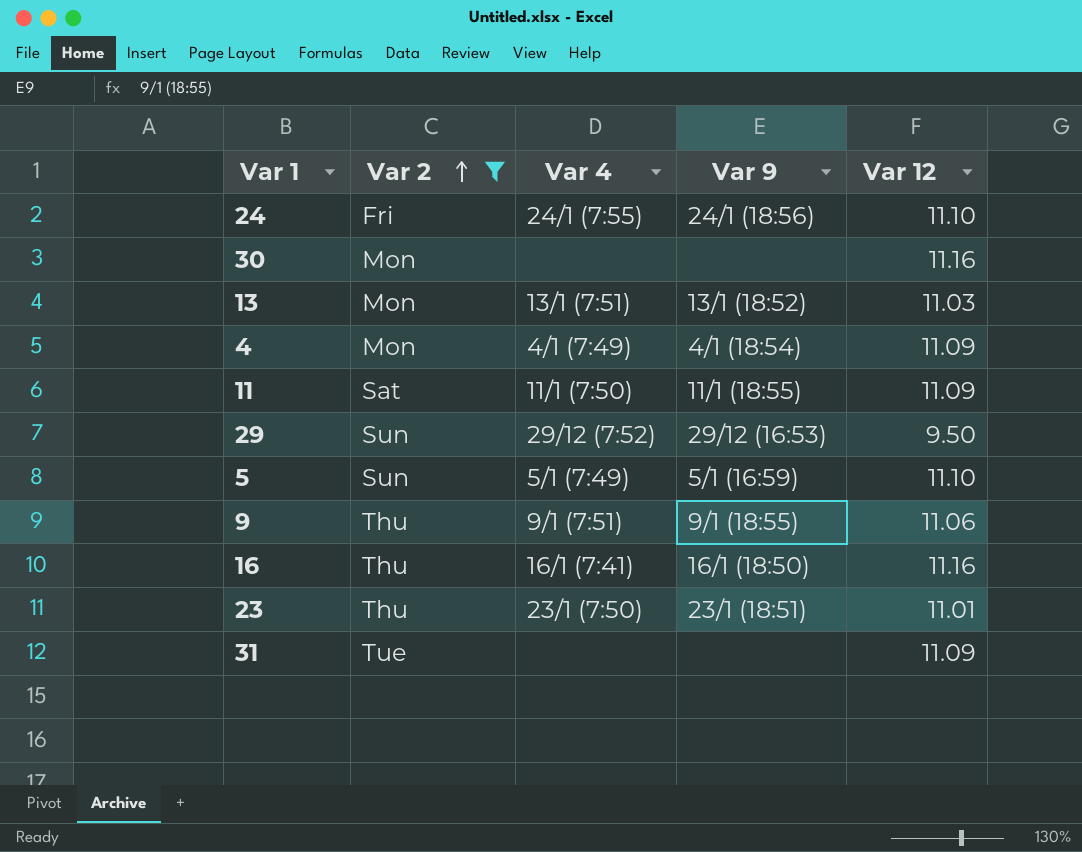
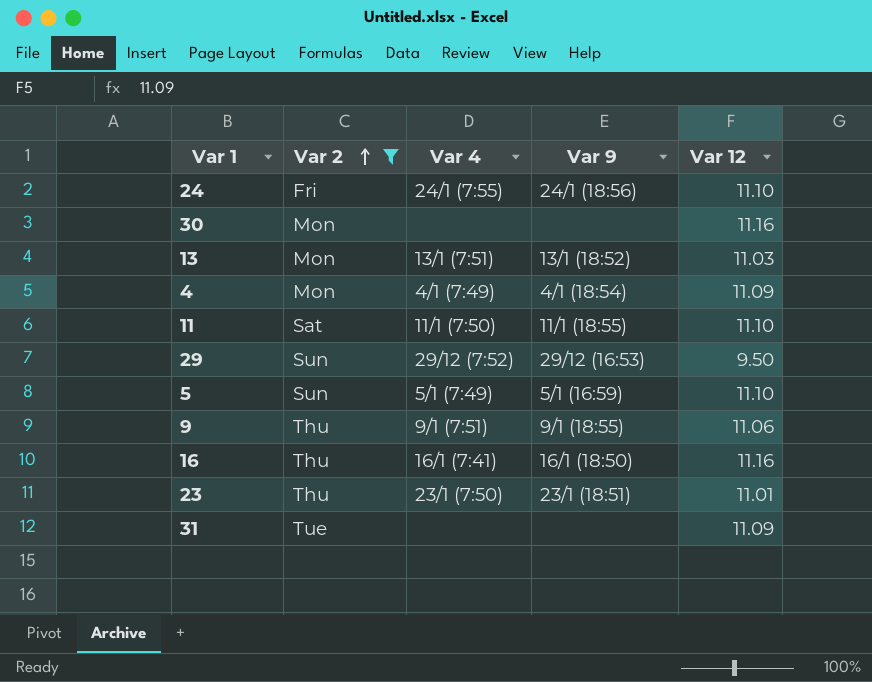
11 | Var 12: 11.09 -> 11.10

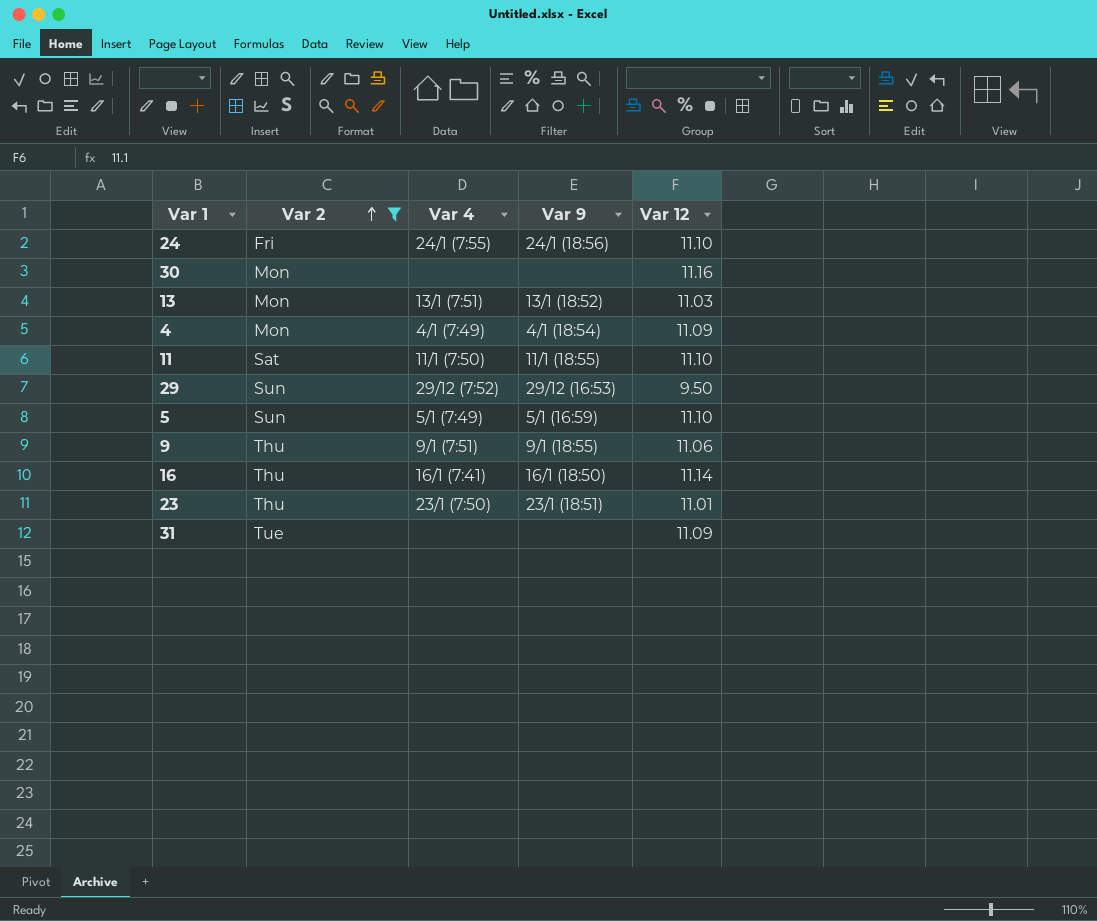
16 | Var 12: 11.16 -> 11.14

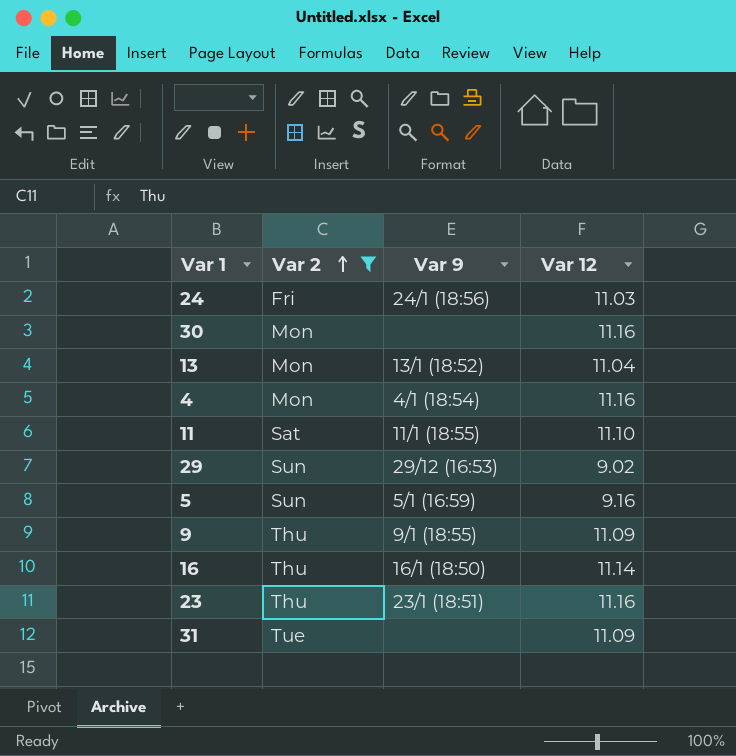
column Var 4 | position: 3 -> none
24 | Var 12: 11.10 -> 11.03
13 | Var 12: 11.03 -> 11.04
4 | Var 12: 11.09 -> 11.16
29 | Var 12: 9.50 -> 9.02
5 | Var 12: 11.10 -> 9.16
9 | Var 12: 11.06 -> 11.09
23 | Var 12: 11.01 -> 11.16

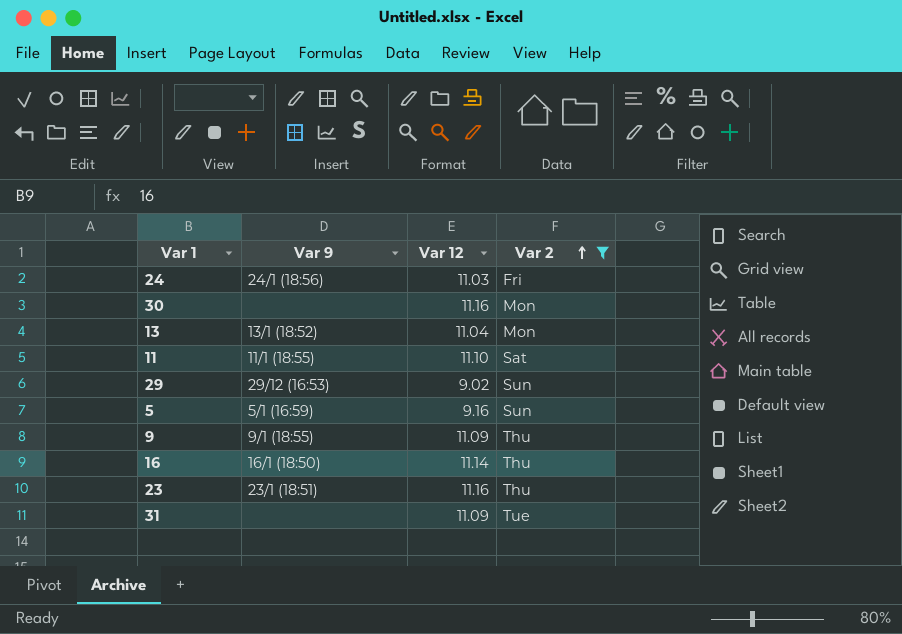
column Var 2 | position: 2 -> 4
row 4: Mon | 4/1 (18:54) | 11.16 -> none

